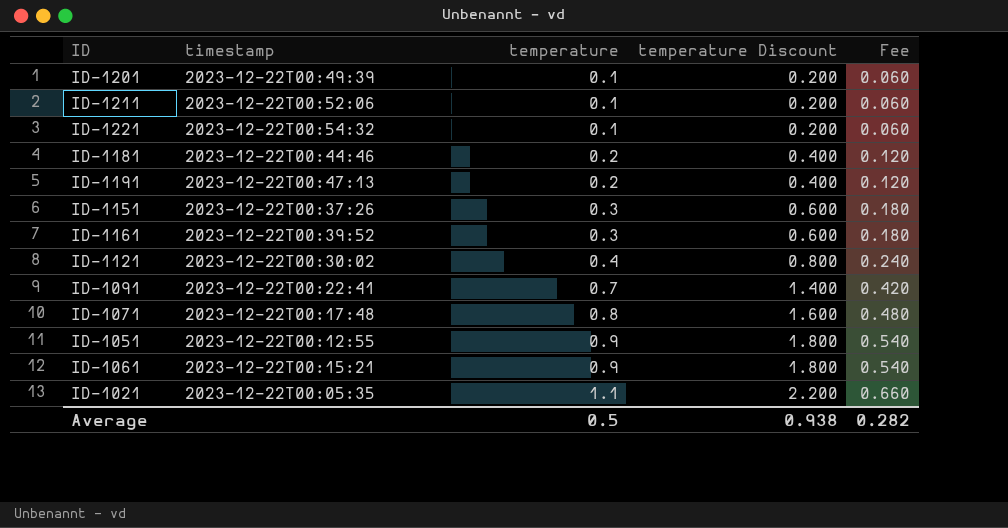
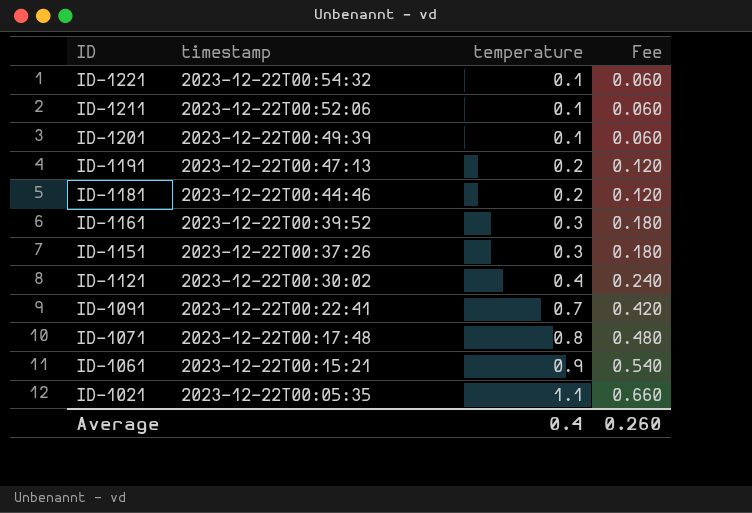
row order: temperature ascending -> ID descending
column temperature Discount | formula: [temperature] * 2 -> none
row ID-1051: 2023-12-22T00:12:55 | 0.9 | 1.800 | 0.540 -> none
Average | temperature: 0.5 -> 0.4
Average | Fee: 0.282 -> 0.260

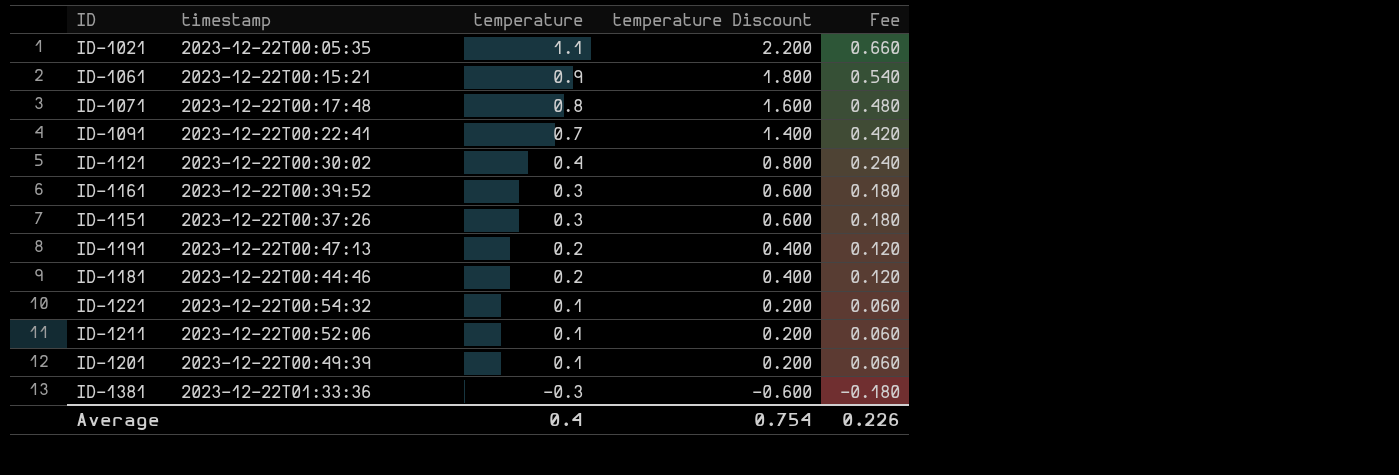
row order: ID descending -> temperature descending
column temperature Discount | formula: none -> [temperature] * 2
row ID-1381: none -> 2023-12-22T01:33:36 | -0.3 | -0.600 | -0.180
Average | Fee: 0.260 -> 0.226

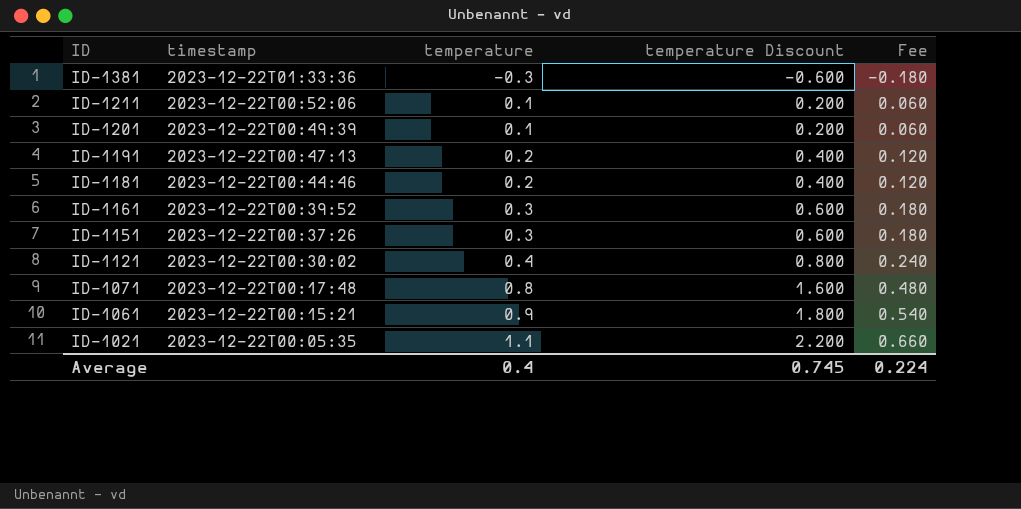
row order: temperature descending -> ID descending
row ID-1091: 2023-12-22T00:22:41 | 0.7 | 1.400 | 0.420 -> none
row ID-1221: 2023-12-22T00:54:32 | 0.1 | 0.200 | 0.060 -> none
Average | temperature Discount: 0.754 -> 0.745
Average | Fee: 0.226 -> 0.224

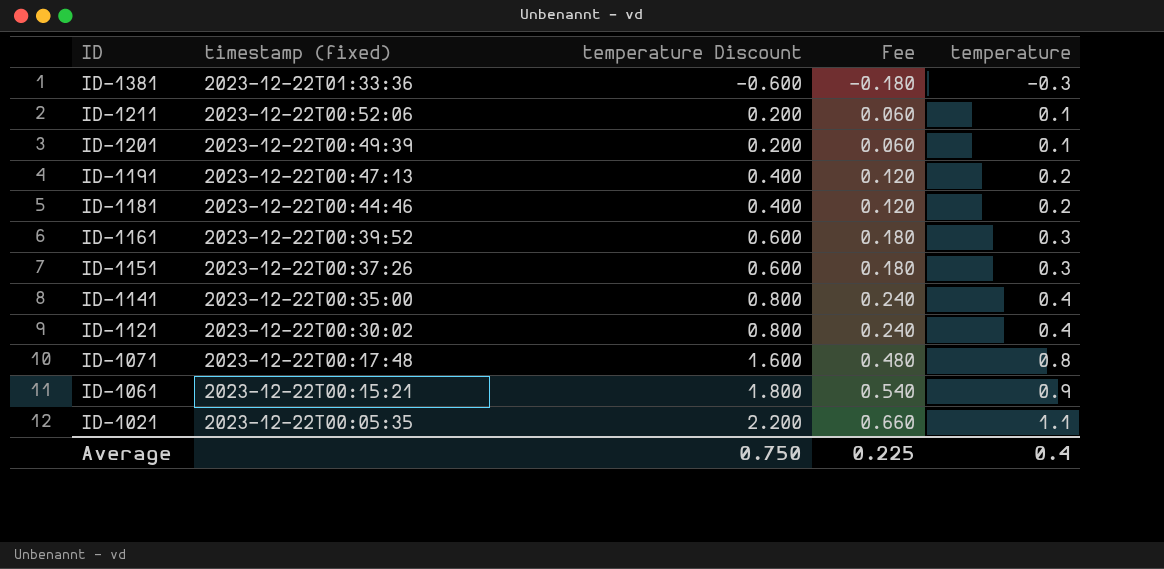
column name: timestamp -> timestamp (fixed)
column temperature | position: 3 -> 5
row ID-1141: none -> 2023-12-22T00:35:00 | 0.800 | 0.240 | 0.4
Average | temperature Discount: 0.745 -> 0.750
Average | Fee: 0.224 -> 0.225

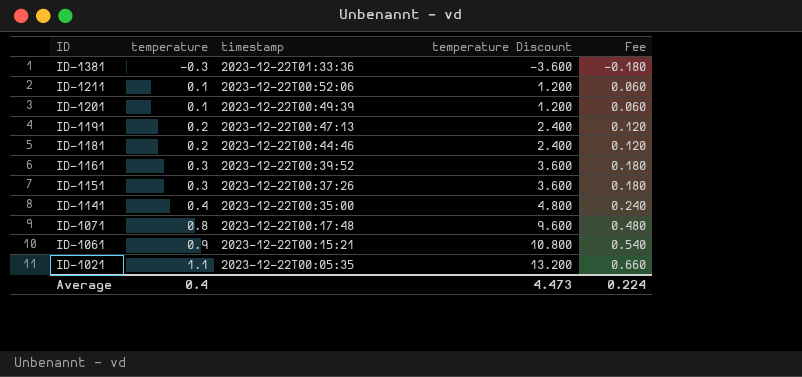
column temperature | position: 5 -> 2
column name: timestamp (fixed) -> timestamp
column temperature Discount | formula: [temperature] * 2 -> [temperature] * 12
row ID-1121: 2023-12-22T00:30:02 | 0.800 | 0.240 | 0.4 -> none
Average | temperature Discount: 0.750 -> 4.473
Average | Fee: 0.225 -> 0.224

